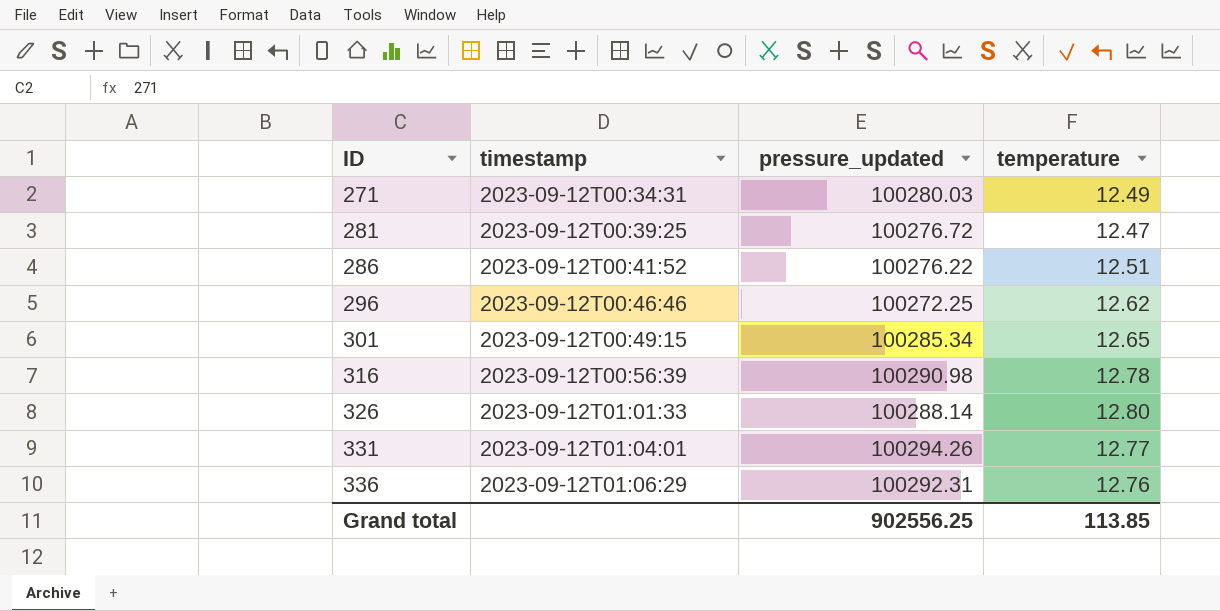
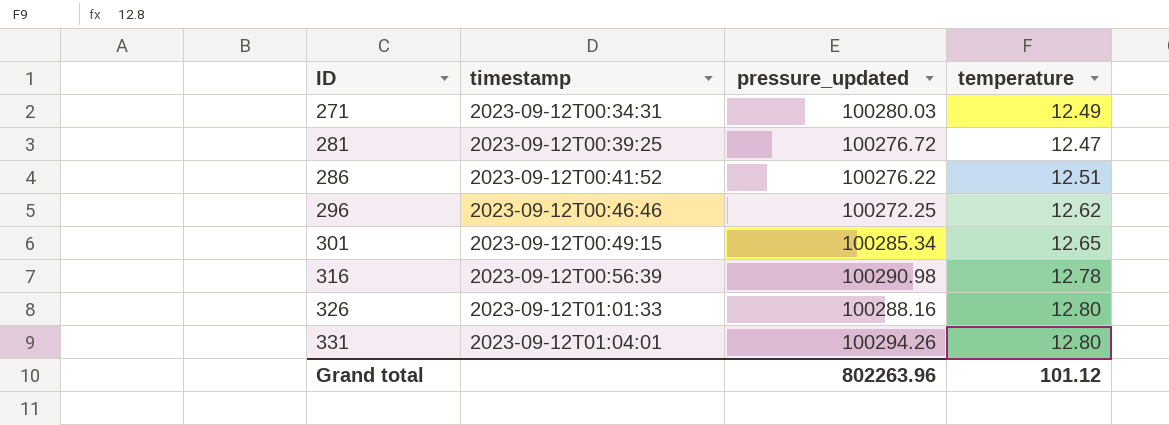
row 336: 2023-09-12T01:06:29 | 100292.31 | 12.76 -> none
326 | pressure_updated: 100288.14 -> 100288.16
331 | temperature: 12.77 -> 12.80
Grand total | pressure_updated: 902556.25 -> 802263.96
Grand total | temperature: 113.85 -> 101.12

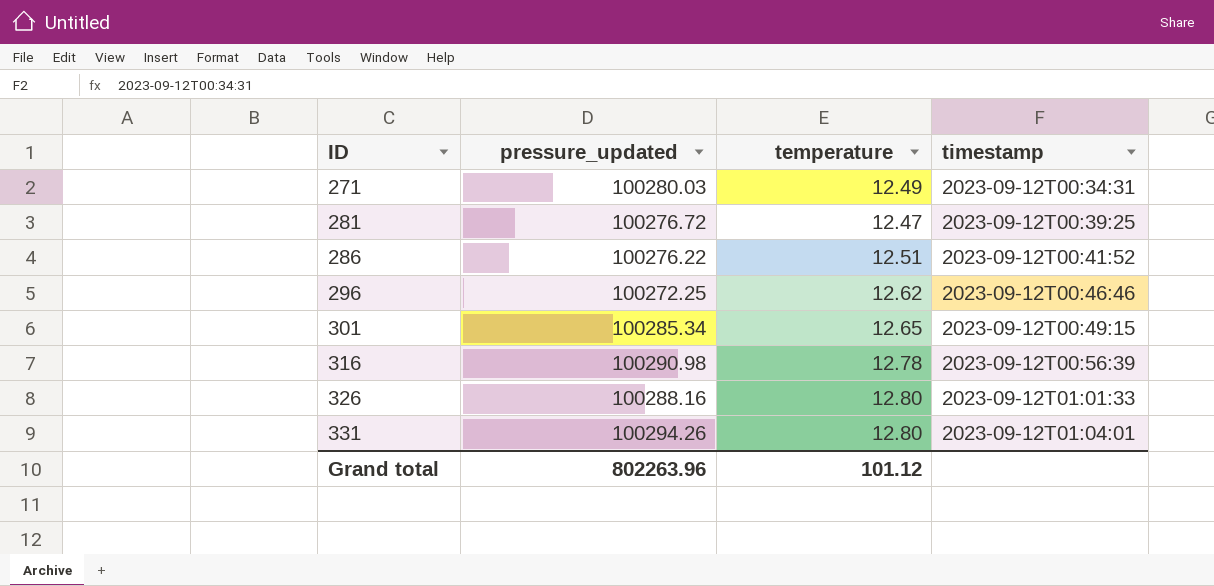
column timestamp | position: 2 -> 4

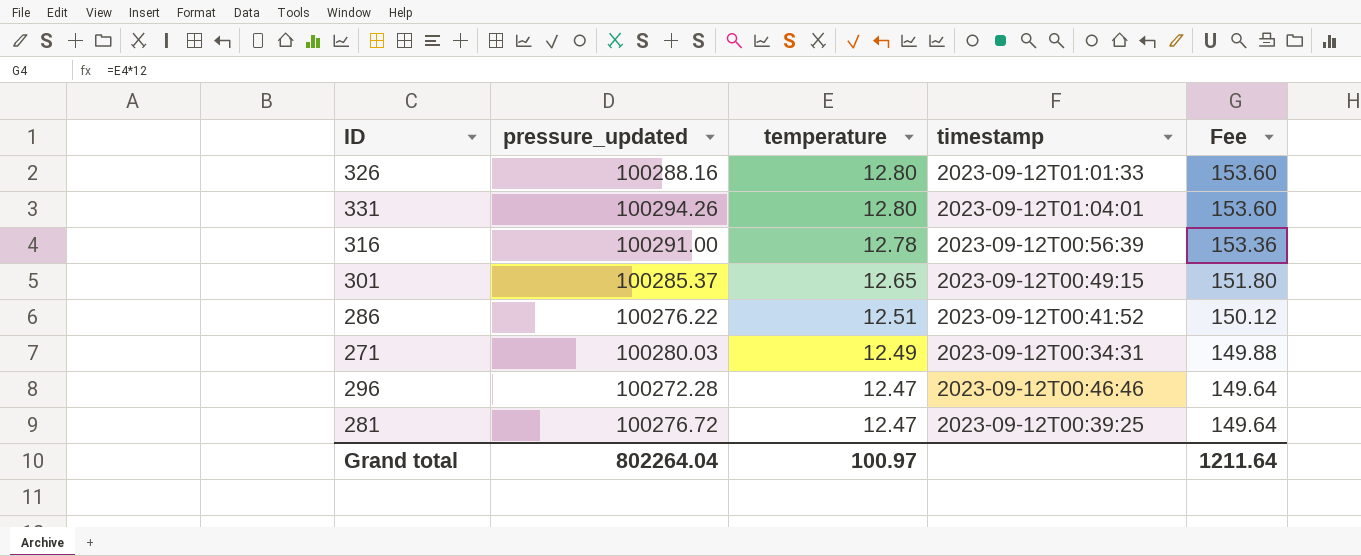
row order: ID ascending -> temperature descending
column Fee | formula: none -> [temperature] * 12
316 | pressure_updated: 100290.98 -> 100291.00
301 | pressure_updated: 100285.34 -> 100285.37
296 | pressure_updated: 100272.25 -> 100272.28
296 | temperature: 12.62 -> 12.47
Grand total | pressure_updated: 802263.96 -> 802264.04
Grand total | temperature: 101.12 -> 100.97

